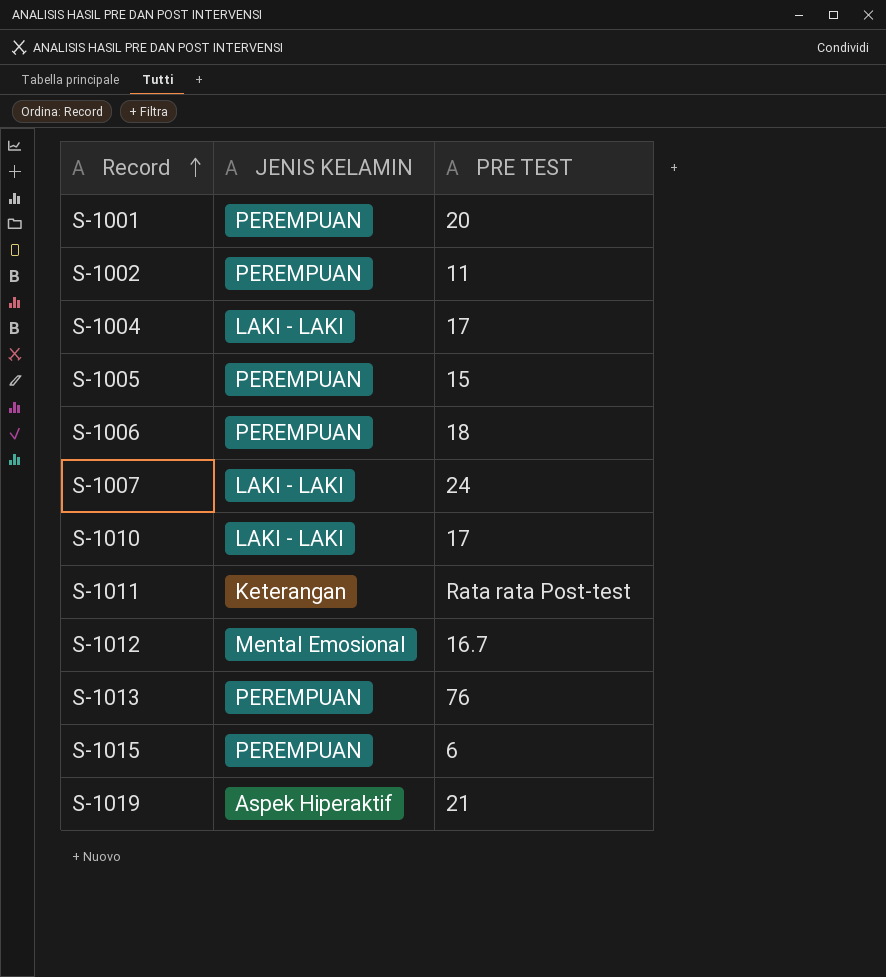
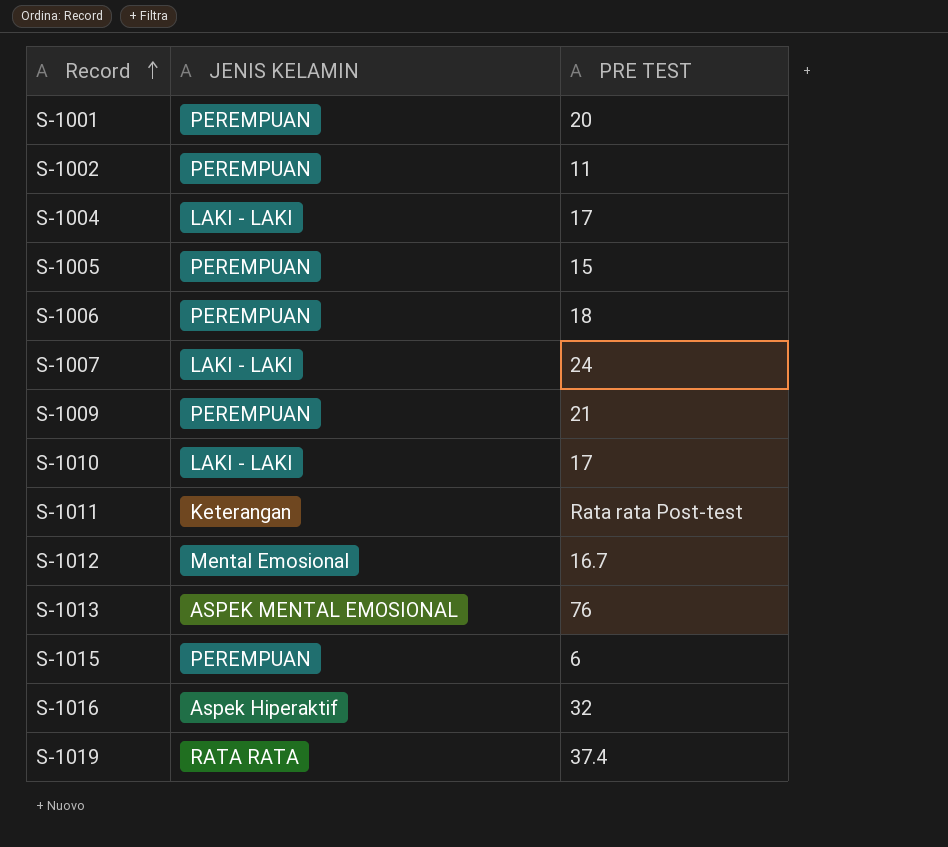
row S-1009: none -> PEREMPUAN | 21
S-1013 | JENIS KELAMIN: PEREMPUAN -> ASPEK MENTAL EMOSIONAL
row S-1016: none -> Aspek Hiperaktif | 32
S-1019 | JENIS KELAMIN: Aspek Hiperaktif -> RATA RATA
S-1019 | PRE TEST: 21 -> 37.4

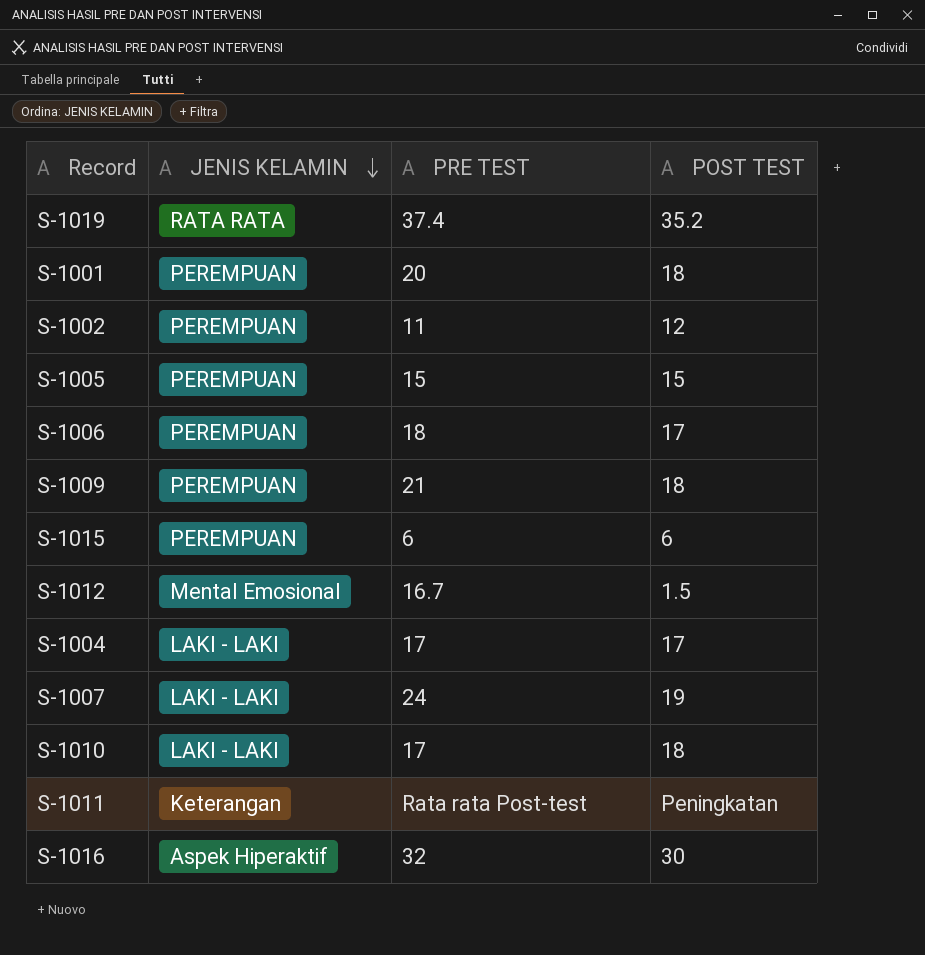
row order: Record ascending -> JENIS KELAMIN descending
column POST TEST | position: none -> 4
row S-1013: ASPEK MENTAL EMOSIONAL | 76 -> none

